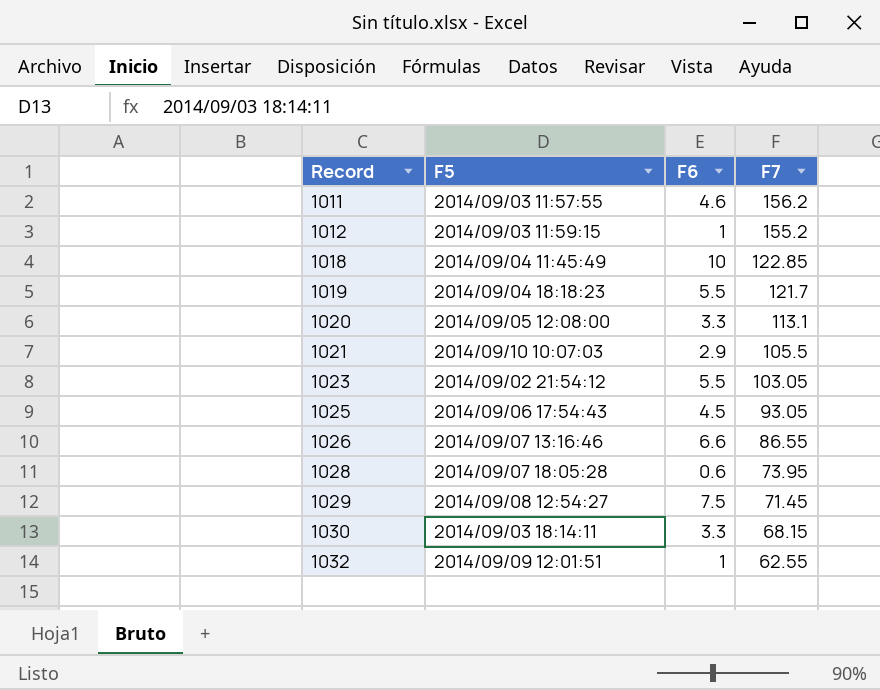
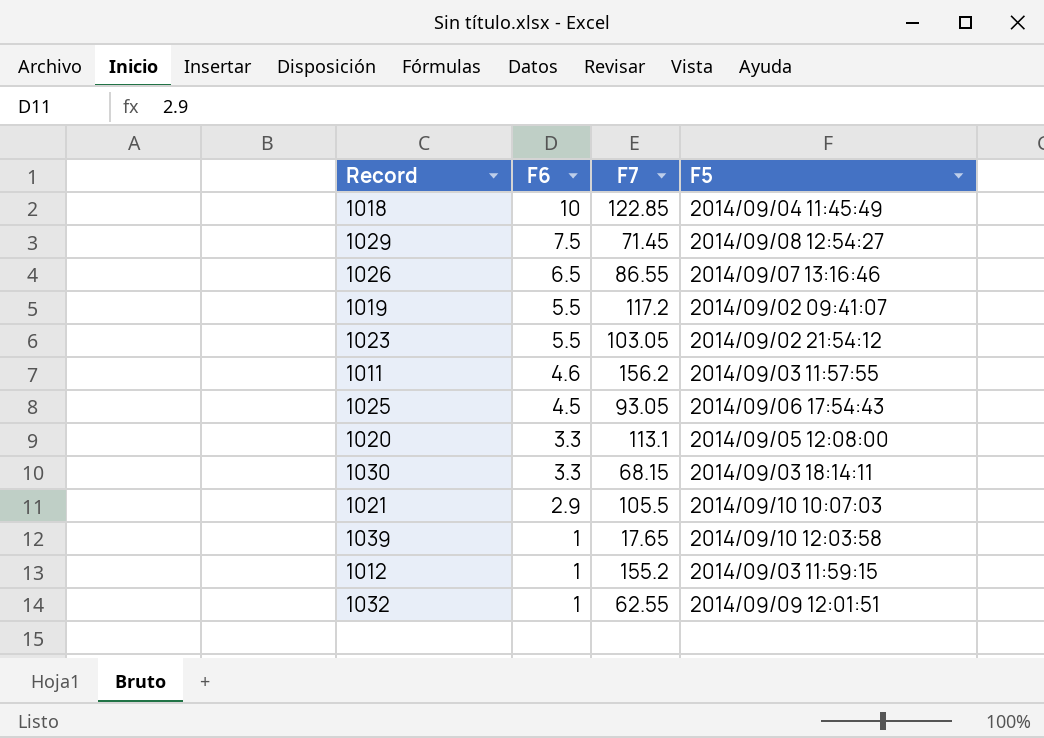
row order: Record ascending -> F6 descending
column F5 | position: 2 -> 4
row 1028: 2014/09/07 18:05:28 | 0.6 | 73.95 -> none
1026 | F6: 6.6 -> 6.5
1019 | F7: 121.7 -> 117.2
1019 | F5: 2014/09/04 18:18:23 -> 2014/09/02 09:41:07
row 1039: none -> 1 | 17.65 | 2014/09/10 12:03:58

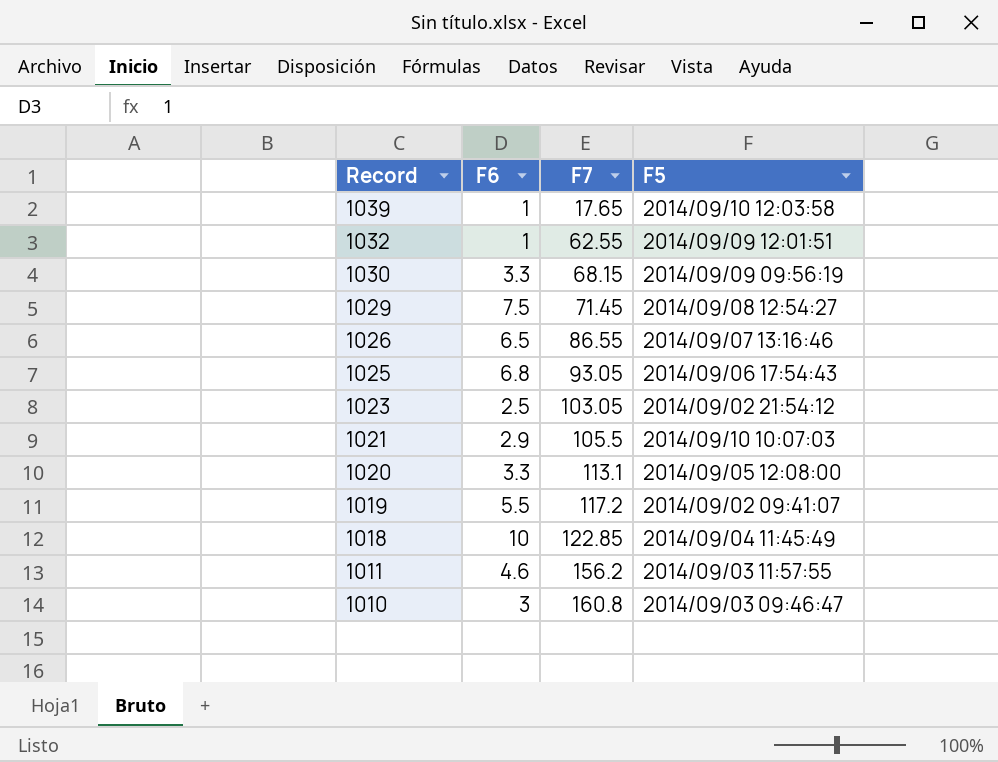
row order: F6 descending -> Record descending
row 1012: 1 | 155.2 | 2014/09/03 11:59:15 -> none
1030 | F5: 2014/09/03 18:14:11 -> 2014/09/09 09:56:19
1025 | F6: 4.5 -> 6.8
1023 | F6: 5.5 -> 2.5
row 1010: none -> 3 | 160.8 | 2014/09/03 09:46:47

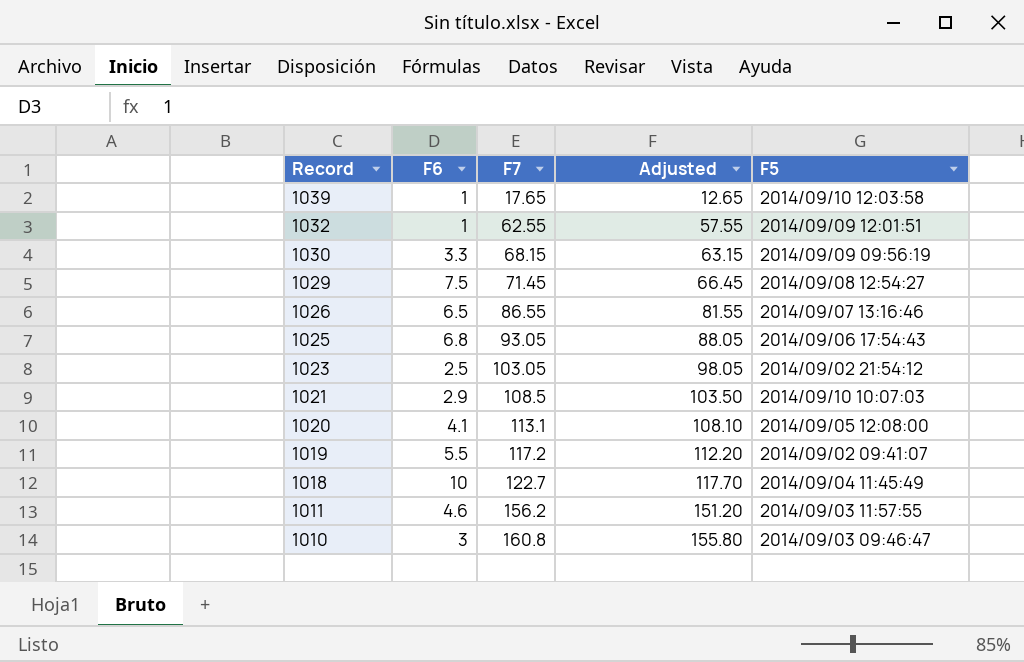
column Adjusted | formula: none -> [F7] - 5
1021 | F7: 105.5 -> 108.5
1020 | F6: 3.3 -> 4.1
1018 | F7: 122.85 -> 122.7

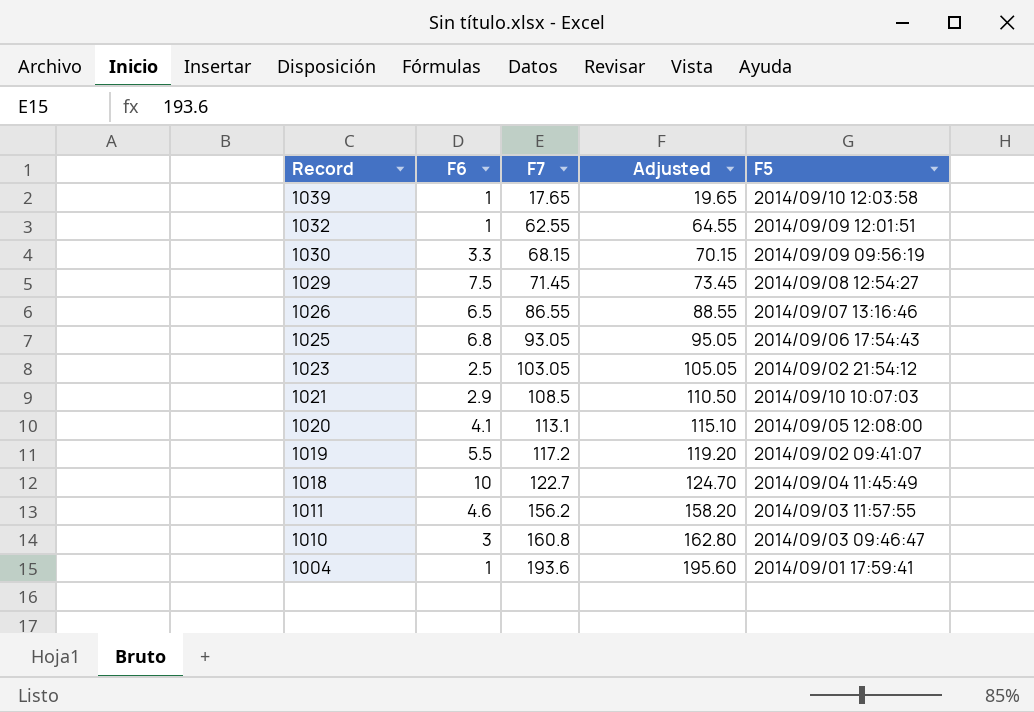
column Adjusted | formula: [F7] - 5 -> [F7] + 2
row 1004: none -> 1 | 193.6 | 195.60 | 2014/09/01 17:59:41

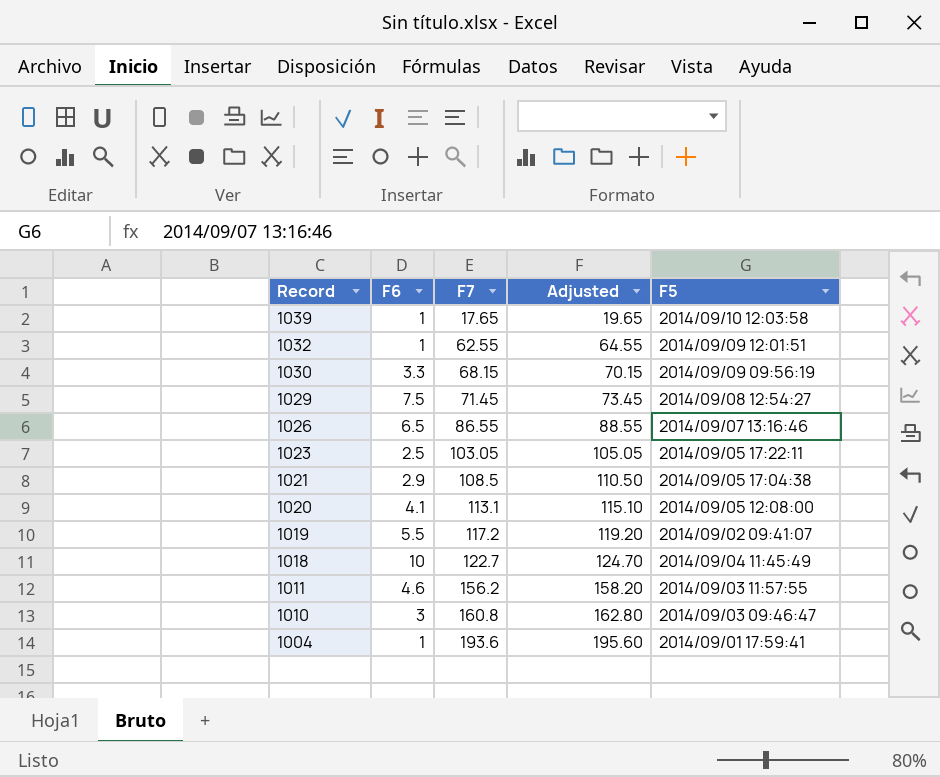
row 1025: 6.8 | 93.05 | 95.05 | 2014/09/06 17:54:43 -> none
1023 | F5: 2014/09/02 21:54:12 -> 2014/09/05 17:22:11
1021 | F5: 2014/09/10 10:07:03 -> 2014/09/05 17:04:38

